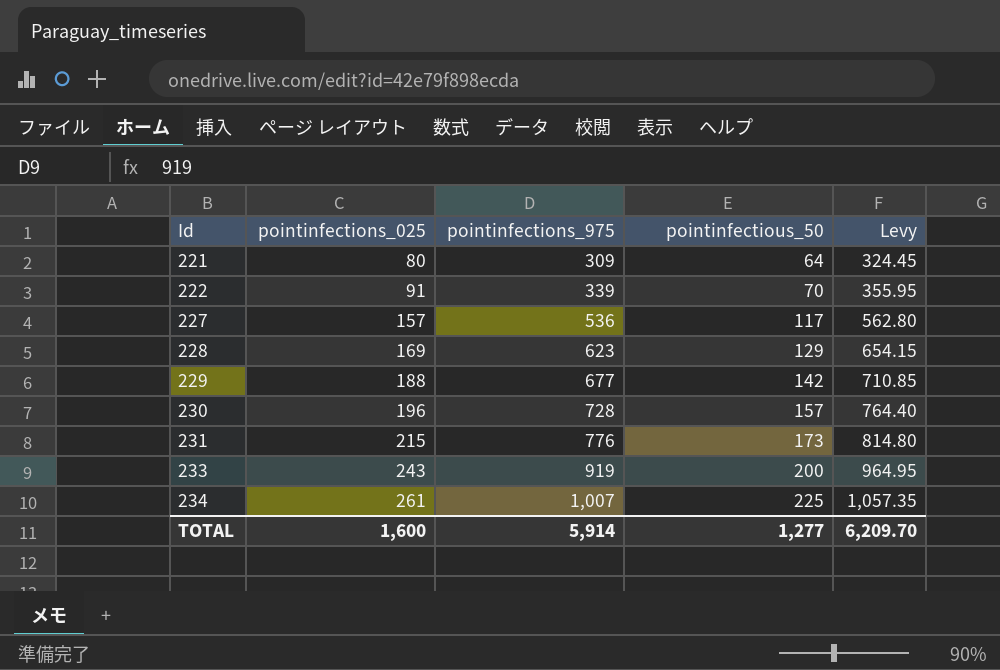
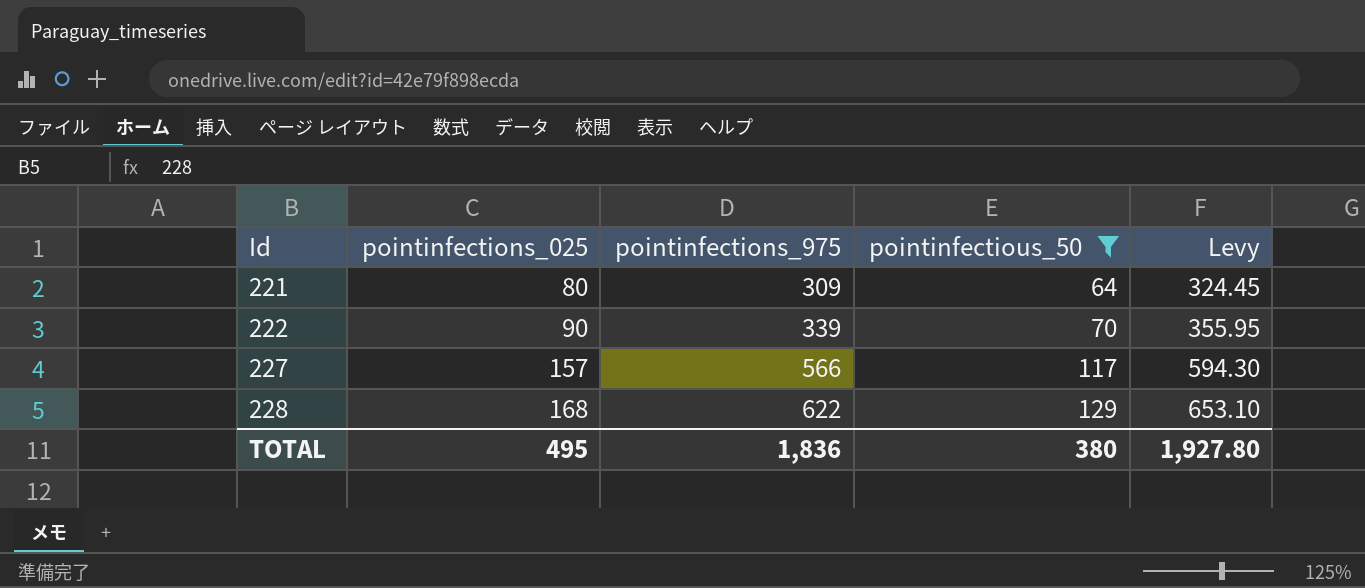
filter: none -> pointinfectious_50 <= 129
222 | pointinfections_025: 91 -> 90
227 | pointinfections_975: 536 -> 566
227 | Levy: 562.80 -> 594.30
228 | pointinfections_025: 169 -> 168
228 | pointinfections_975: 623 -> 622
228 | Levy: 654.15 -> 653.10
TOTAL | pointinfections_025: 1,600 -> 495
TOTAL | pointinfections_975: 5,914 -> 1,836
TOTAL | pointinfectious_50: 1,277 -> 380
TOTAL | Levy: 6,209.70 -> 1,927.80

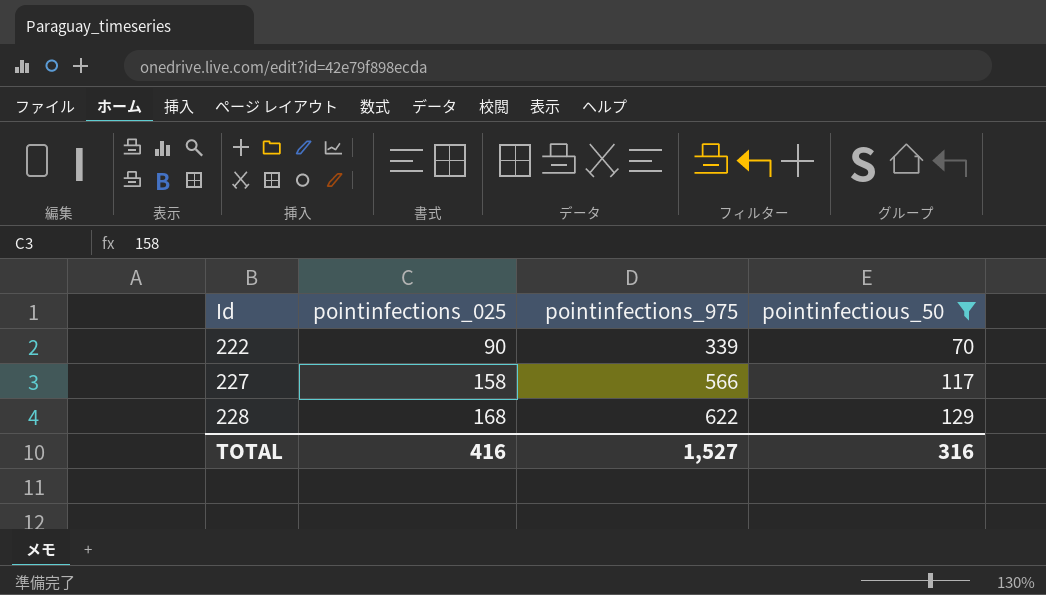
column Levy | formula: [pointinfections_975] * 1.05 -> none
row 221: 80 | 309 | 64 | 324.45 -> none
227 | pointinfections_025: 157 -> 158
TOTAL | pointinfections_025: 495 -> 416
TOTAL | pointinfections_975: 1,836 -> 1,527
TOTAL | pointinfectious_50: 380 -> 316

